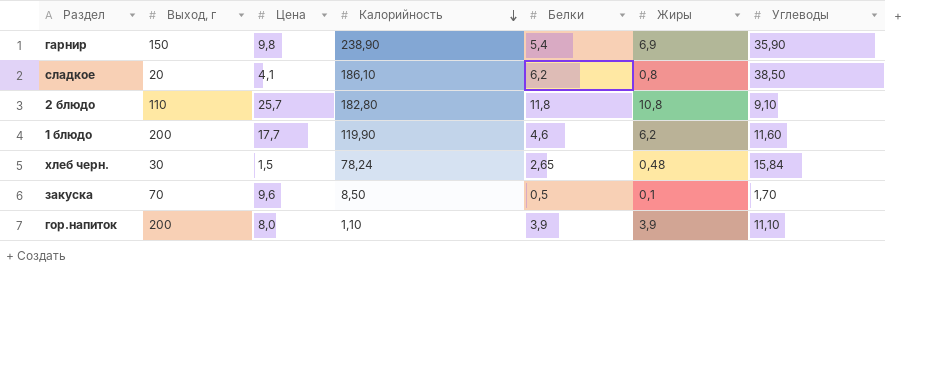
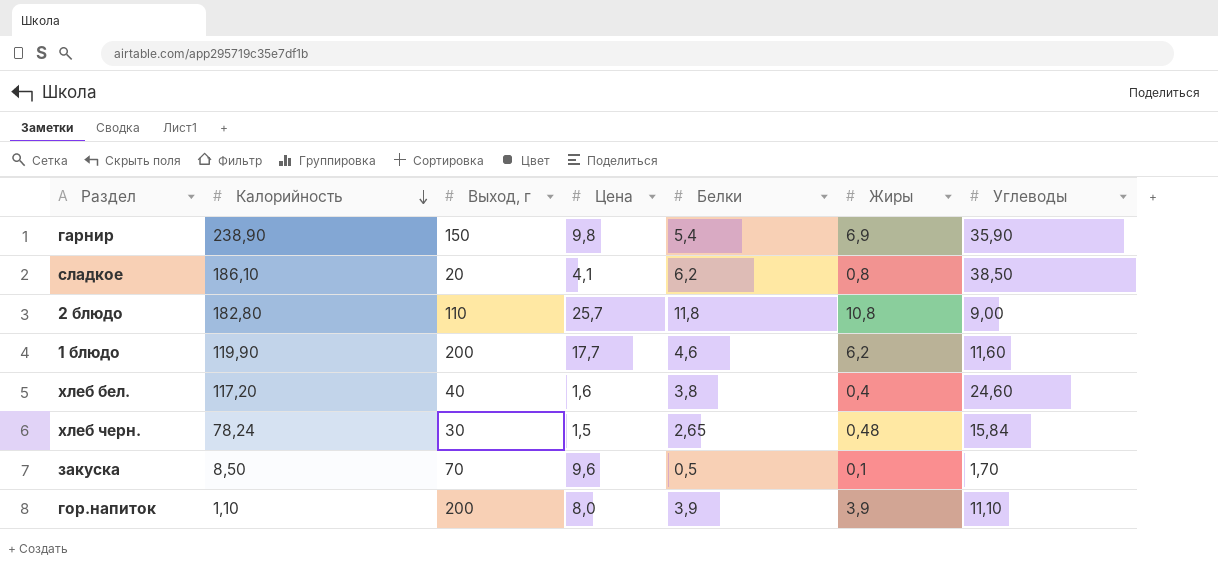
column Калорийность | position: 4 -> 2
2 блюдо | Углеводы: 9,10 -> 9,00
row хлеб бел.: none -> 117,20 | 40 | 1,6 | 3,8 | 0,4 | 24,60

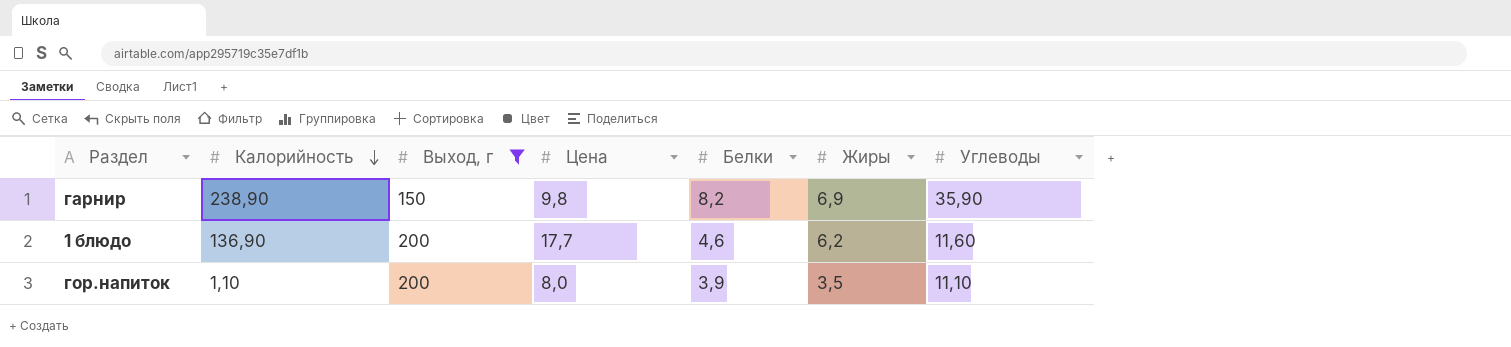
filter: none -> Выход, г >= 150
гарнир | Белки: 5,4 -> 8,2
1 блюдо | Калорийность: 119,90 -> 136,90
гор.напиток | Жиры: 3,9 -> 3,5

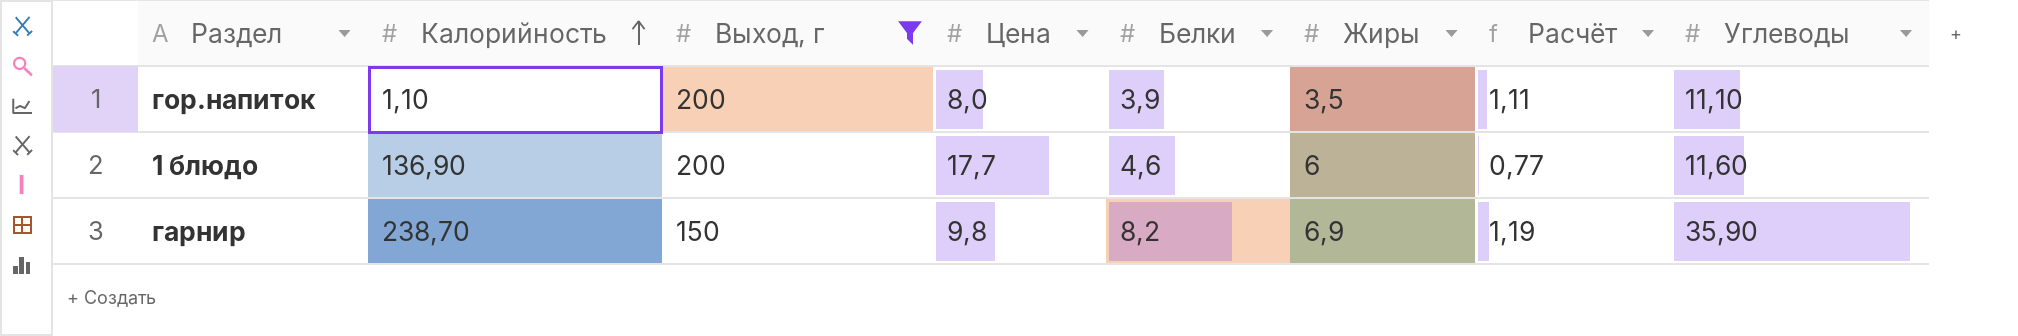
row order: Калорийность descending -> Калорийность ascending
column Расчёт | formula: none -> [Белки] / [Жиры]
1 блюдо | Жиры: 6,2 -> 6
гарнир | Калорийность: 238,90 -> 238,70

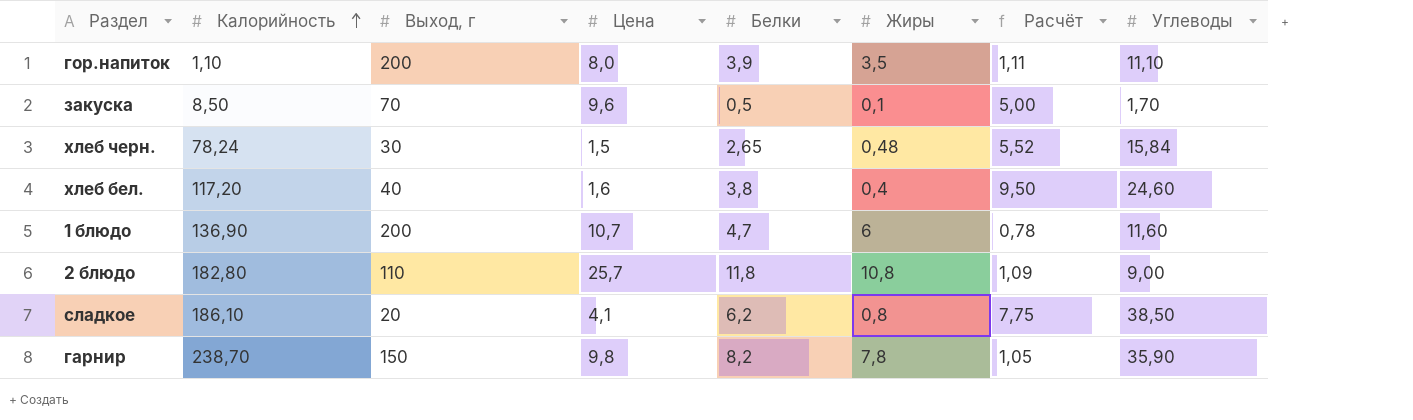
filter: Выход, г >= 150 -> none
1 блюдо | Цена: 17,7 -> 10,7
1 блюдо | Белки: 4,6 -> 4,7
1 блюдо | Расчёт: 0,77 -> 0,78
гарнир | Жиры: 6,9 -> 7,8
гарнир | Расчёт: 1,19 -> 1,05

